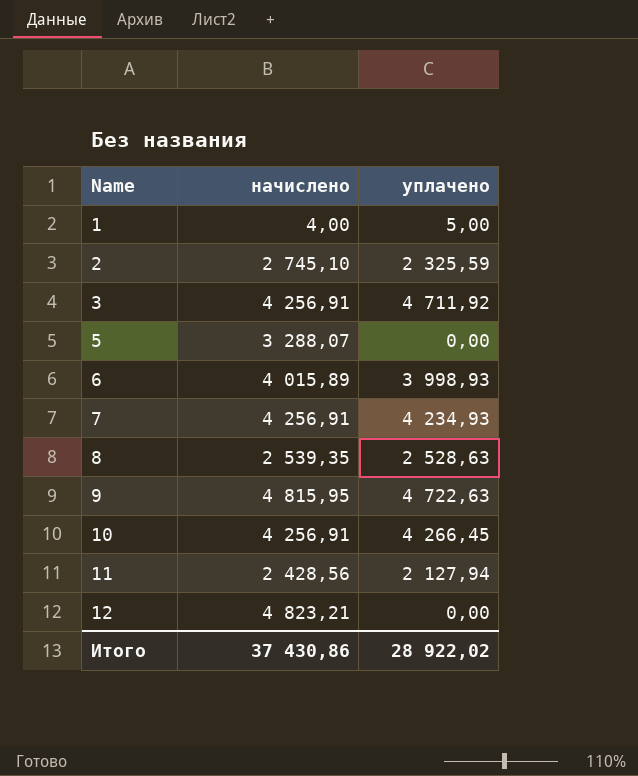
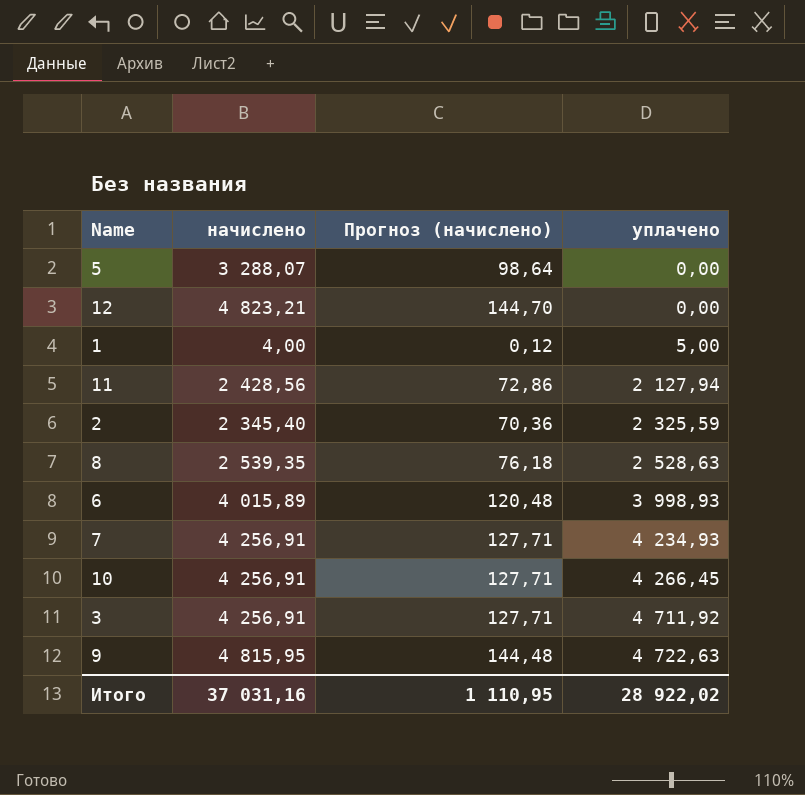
row order: Name ascending -> уплачено ascending
column Прогноз (начислено) | formula: none -> [начислено] * 0,03
2 | начислено: 2 745,10 -> 2 345,40
Итого | начислено: 37 430,86 -> 37 031,16

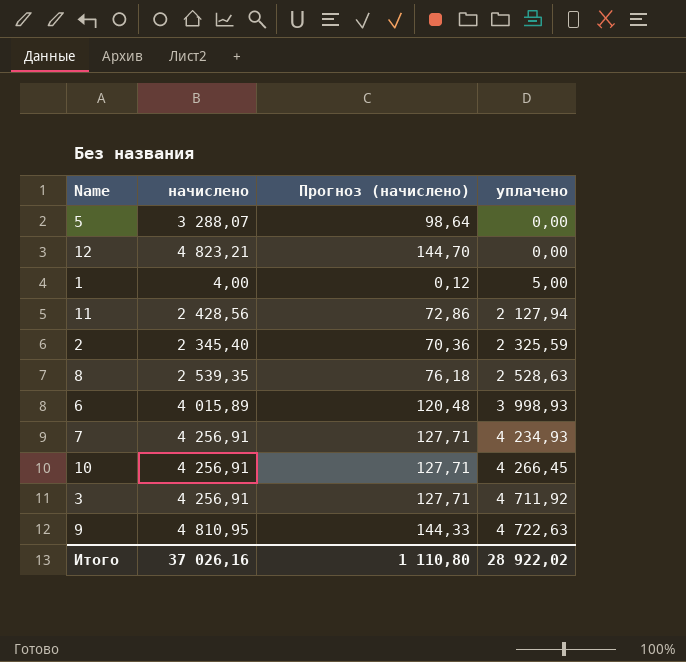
9 | начислено: 4 815,95 -> 4 810,95
9 | Прогноз (начислено): 144,48 -> 144,33
Итого | начислено: 37 031,16 -> 37 026,16
Итого | Прогноз (начислено): 1 110,95 -> 1 110,80

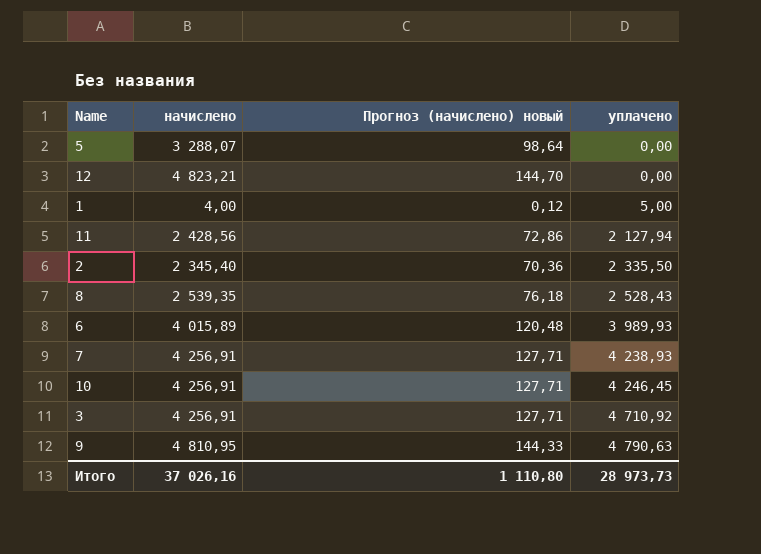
column name: Прогноз (начислено) -> Прогноз (начислено) новый
2 | уплачено: 2 325,59 -> 2 335,50
8 | уплачено: 2 528,63 -> 2 528,43
6 | уплачено: 3 998,93 -> 3 989,93
7 | уплачено: 4 234,93 -> 4 238,93
10 | уплачено: 4 266,45 -> 4 246,45
3 | уплачено: 4 711,92 -> 4 710,92
9 | уплачено: 4 722,63 -> 4 790,63
Итого | уплачено: 28 922,02 -> 28 973,73

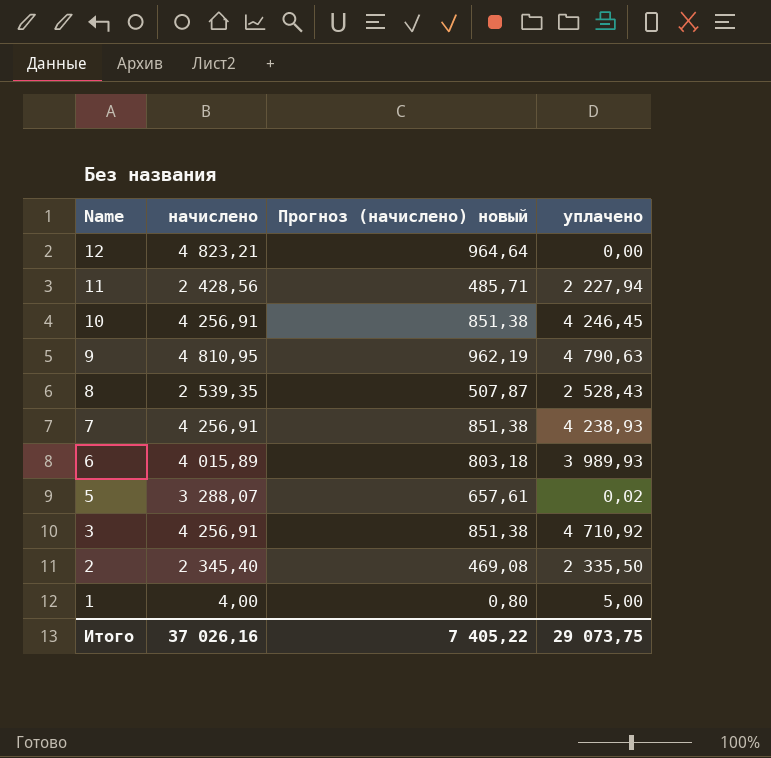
row order: уплачено ascending -> Name descending
column Прогноз (начислено) новый | formula: [начислено] * 0,03 -> [начислено] * 0,2
11 | уплачено: 2 127,94 -> 2 227,94
5 | уплачено: 0,00 -> 0,02
Итого | Прогноз (начислено) новый: 1 110,80 -> 7 405,22
Итого | уплачено: 28 973,73 -> 29 073,75

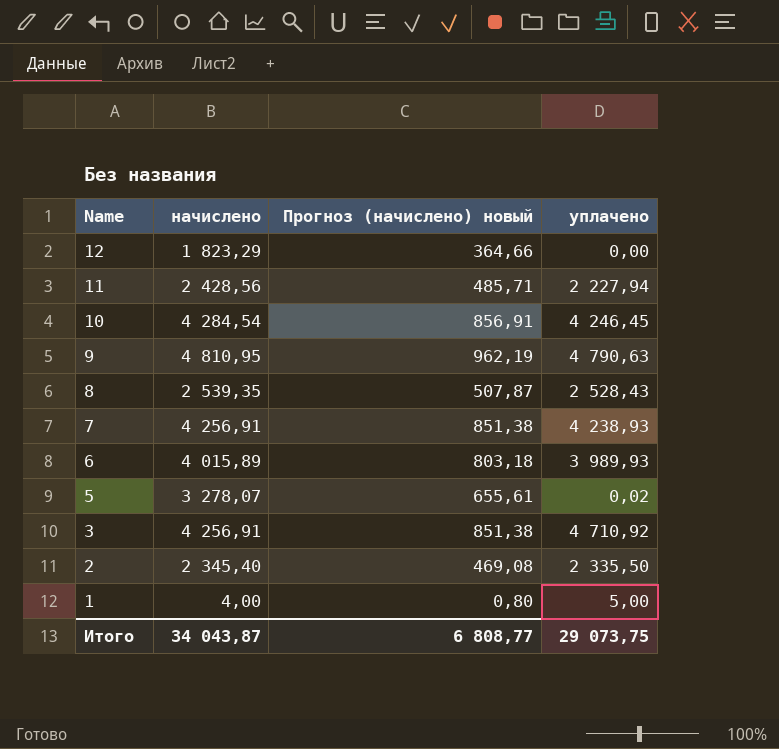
12 | начислено: 4 823,21 -> 1 823,29
12 | Прогноз (начислено) новый: 964,64 -> 364,66
10 | начислено: 4 256,91 -> 4 284,54
10 | Прогноз (начислено) новый: 851,38 -> 856,91
5 | начислено: 3 288,07 -> 3 278,07
5 | Прогноз (начислено) новый: 657,61 -> 655,61
Итого | начислено: 37 026,16 -> 34 043,87
Итого | Прогноз (начислено) новый: 7 405,22 -> 6 808,77

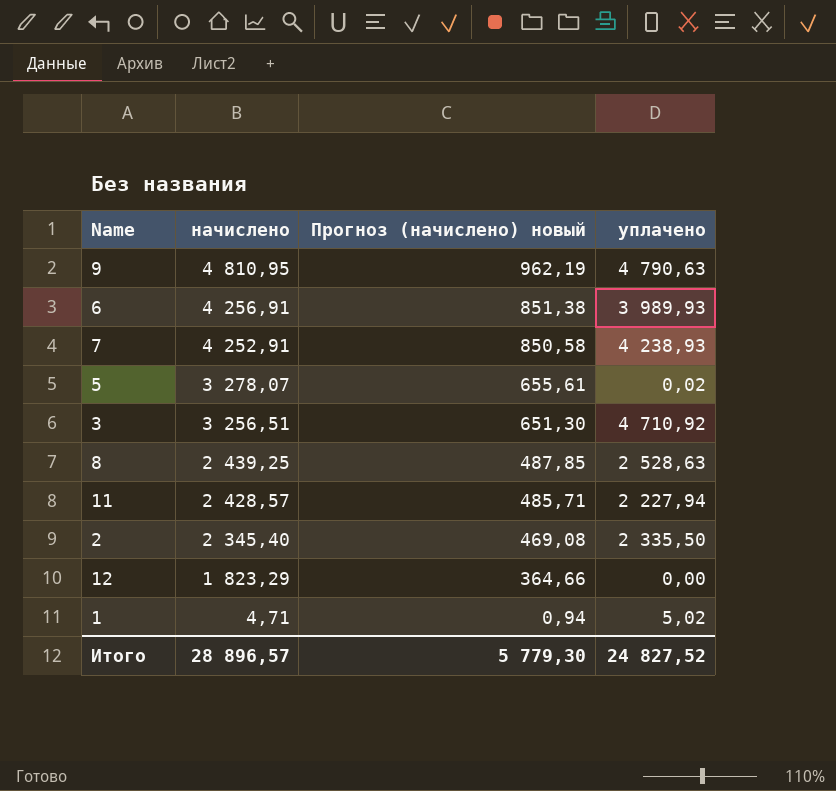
row order: Name descending -> начислено descending
row 10: 4 284,54 | 856,91 | 4 246,45 -> none
6 | начислено: 4 015,89 -> 4 256,91
6 | Прогноз (начислено) новый: 803,18 -> 851,38
7 | начислено: 4 256,91 -> 4 252,91
7 | Прогноз (начислено) новый: 851,38 -> 850,58
3 | начислено: 4 256,91 -> 3 256,51
3 | Прогноз (начислено) новый: 851,38 -> 651,30
8 | начислено: 2 539,35 -> 2 439,25
8 | Прогноз (начислено) новый: 507,87 -> 487,85
8 | уплачено: 2 528,43 -> 2 528,63
11 | начислено: 2 428,56 -> 2 428,57
1 | начислено: 4,00 -> 4,71
1 | Прогноз (начислено) новый: 0,80 -> 0,94
1 | уплачено: 5,00 -> 5,02
Итого | начислено: 34 043,87 -> 28 896,57
Итого | Прогноз (начислено) новый: 6 808,77 -> 5 779,30
Итого | уплачено: 29 073,75 -> 24 827,52

